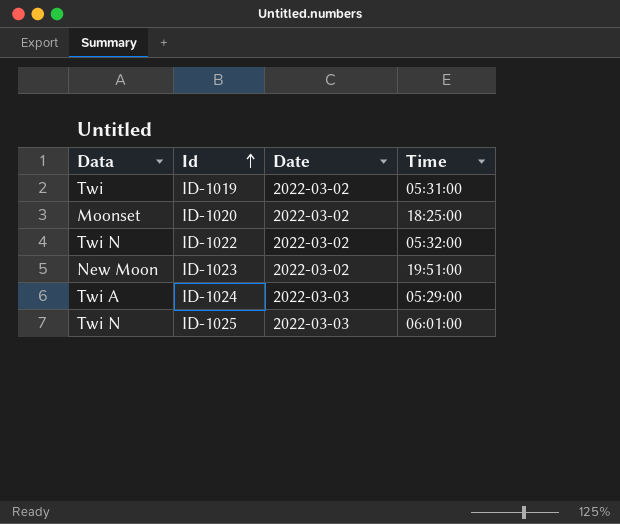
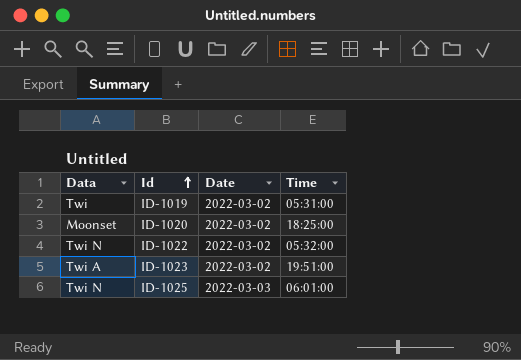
row ID-1024: Twi A | 2022-03-03 | 05:29:00 -> none
ID-1023 | Data: New Moon -> Twi A

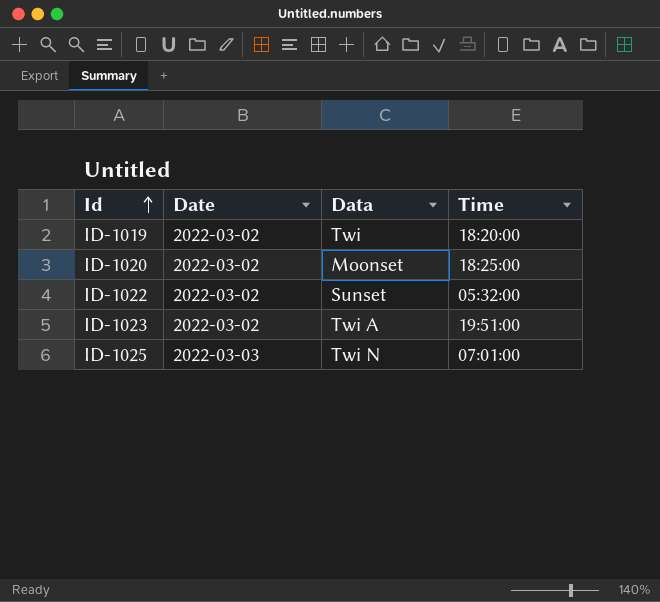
column Data | position: 1 -> 3
ID-1019 | Time: 05:31:00 -> 18:20:00
ID-1022 | Data: Twi N -> Sunset
ID-1025 | Time: 06:01:00 -> 07:01:00

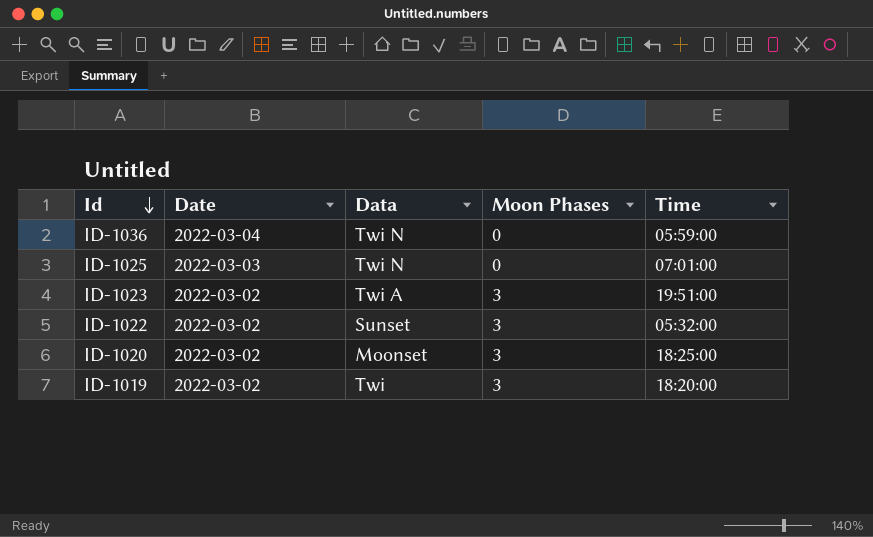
row order: Id ascending -> Id descending
column Moon Phases | position: none -> 4
row ID-1036: none -> 2022-03-04 | Twi N | 0 | 05:59:00

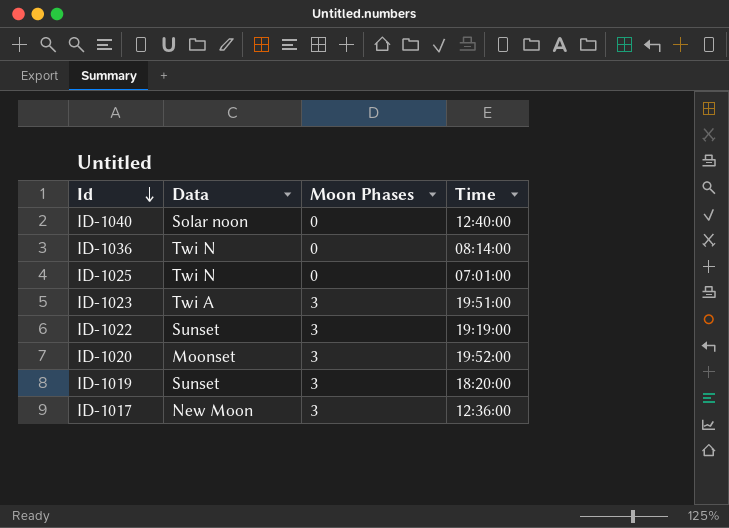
column Date | position: 2 -> none
row ID-1040: none -> Solar noon | 0 | 12:40:00
ID-1036 | Time: 05:59:00 -> 08:14:00
ID-1022 | Time: 05:32:00 -> 19:19:00
ID-1020 | Time: 18:25:00 -> 19:52:00
ID-1019 | Data: Twi -> Sunset
row ID-1017: none -> New Moon | 3 | 12:36:00

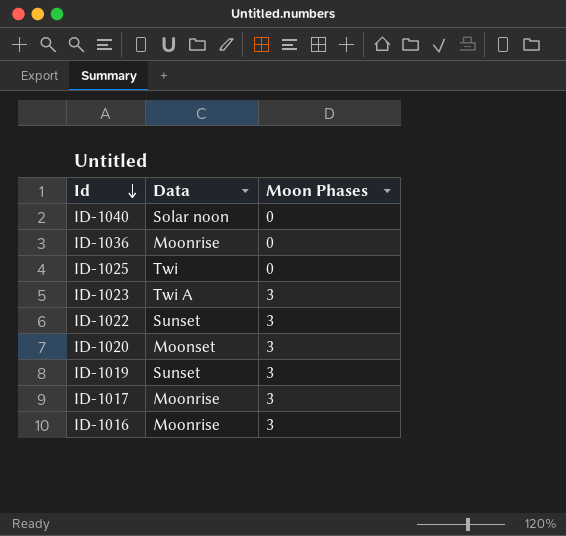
column Time | position: 4 -> none
ID-1036 | Data: Twi N -> Moonrise
ID-1025 | Data: Twi N -> Twi
ID-1017 | Data: New Moon -> Moonrise
row ID-1016: none -> Moonrise | 3

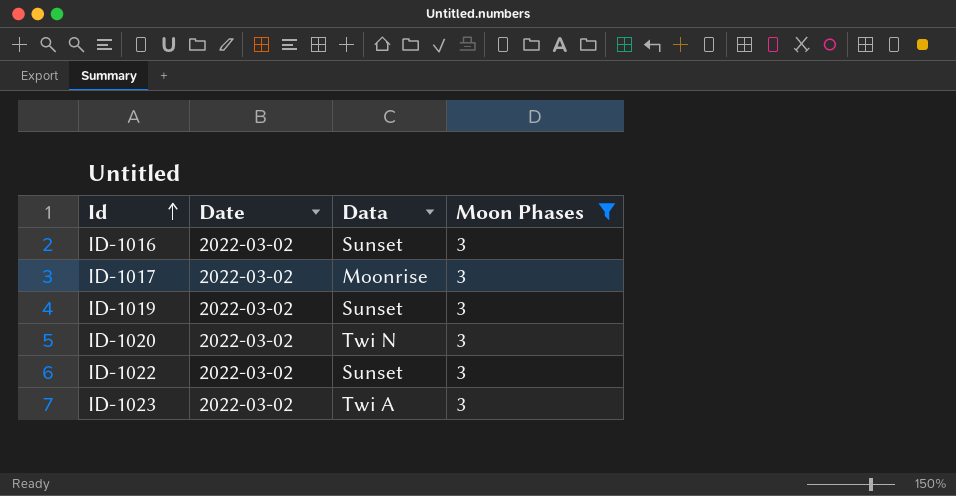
filter: none -> Moon Phases = 3
row order: Id descending -> Id ascending
column Date | position: none -> 2
ID-1016 | Data: Moonrise -> Sunset
ID-1020 | Data: Moonset -> Twi N

